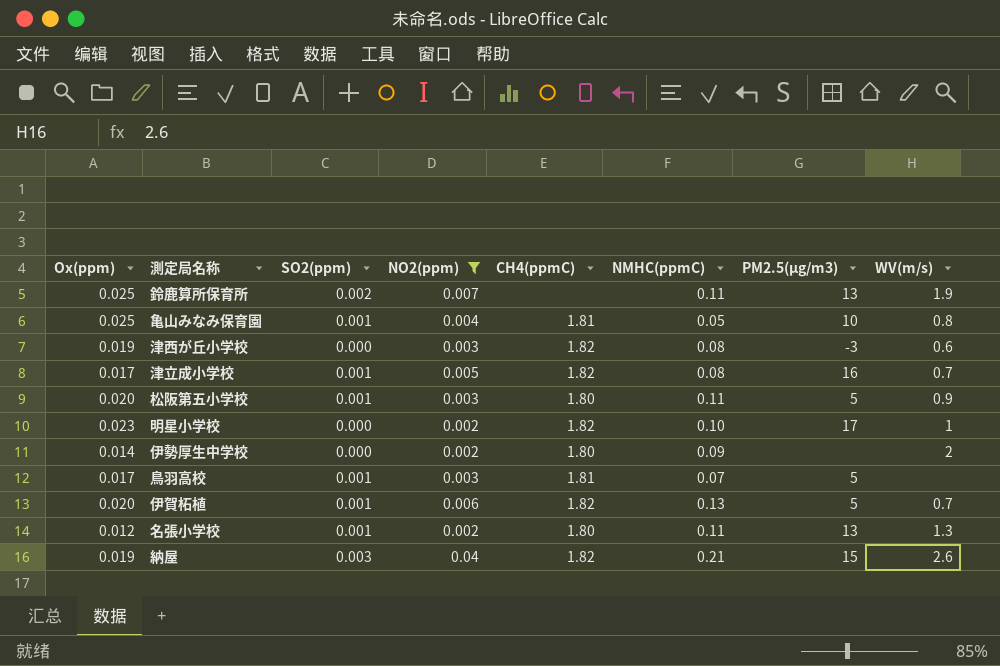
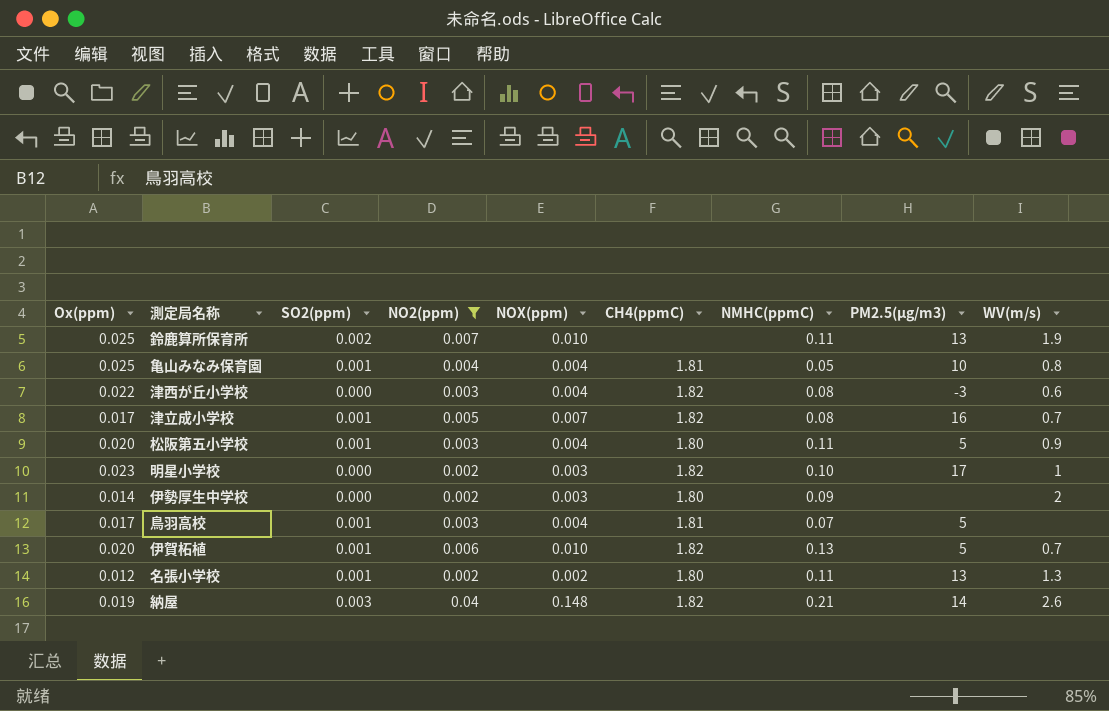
column NOX(ppm) | position: none -> 5
津西が丘小学校 | Ox(ppm): 0.019 -> 0.022
納屋 | PM2.5(μg/m3): 15 -> 14

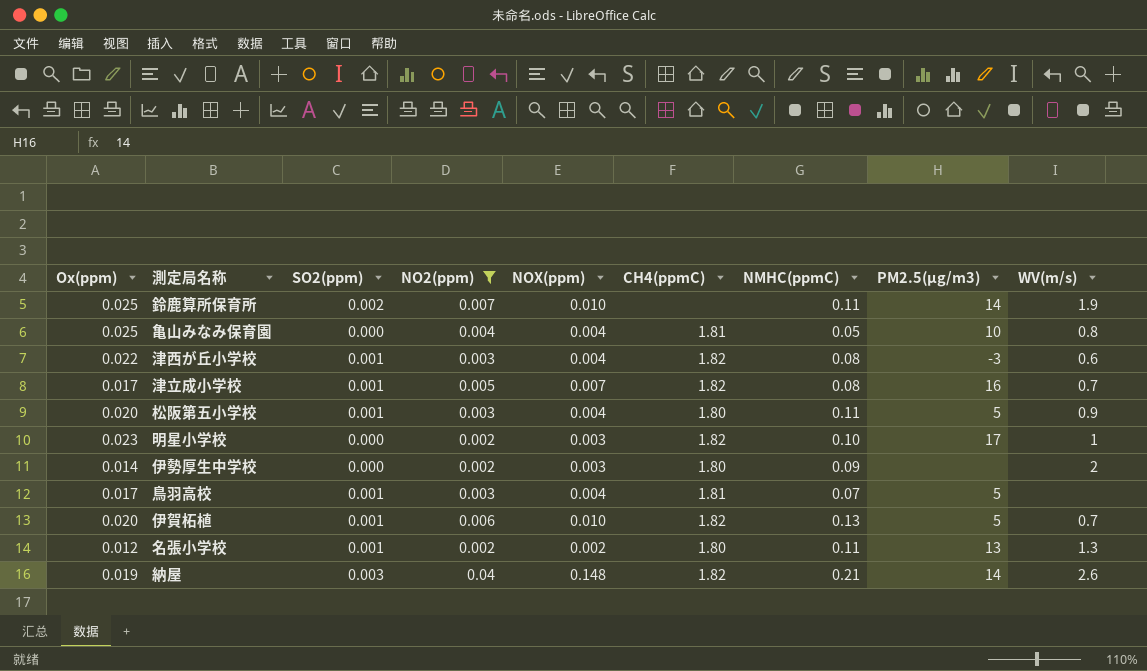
鈴鹿算所保育所 | PM2.5(μg/m3): 13 -> 14
亀山みなみ保育園 | SO2(ppm): 0.001 -> 0.000
津西が丘小学校 | SO2(ppm): 0.000 -> 0.001

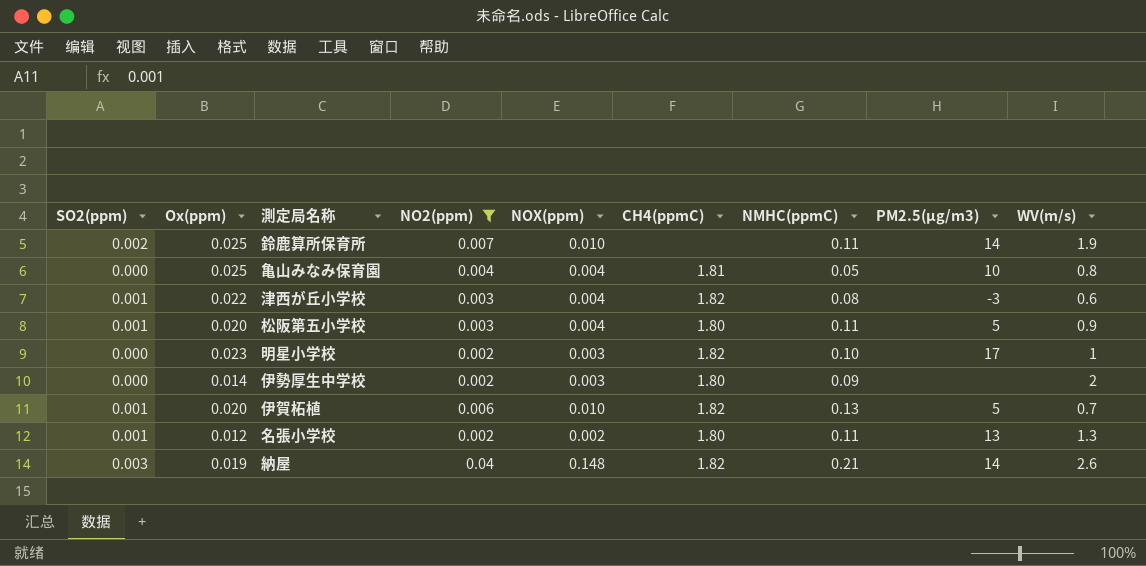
column SO2(ppm) | position: 3 -> 1
row 津立成小学校: 0.017 | 0.001 | 0.005 | 0.007 | 1.82 | 0.08 | 16 | 0.7 -> none
row 鳥羽高校: 0.017 | 0.001 | 0.003 | 0.004 | 1.81 | 0.07 | 5 | none -> none

